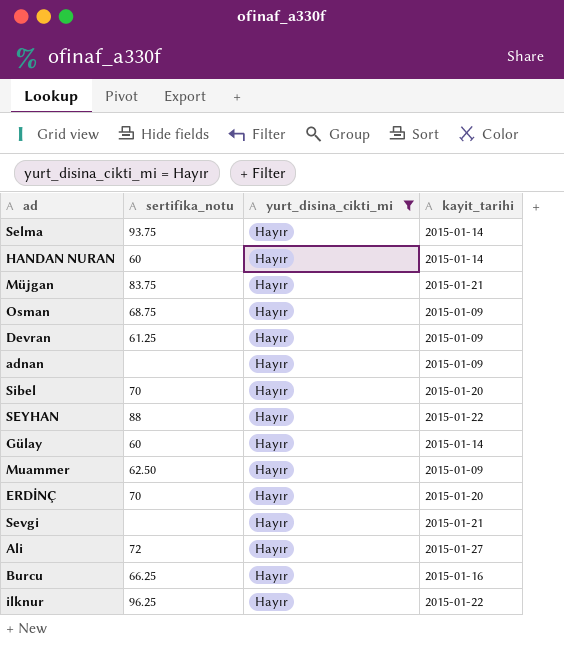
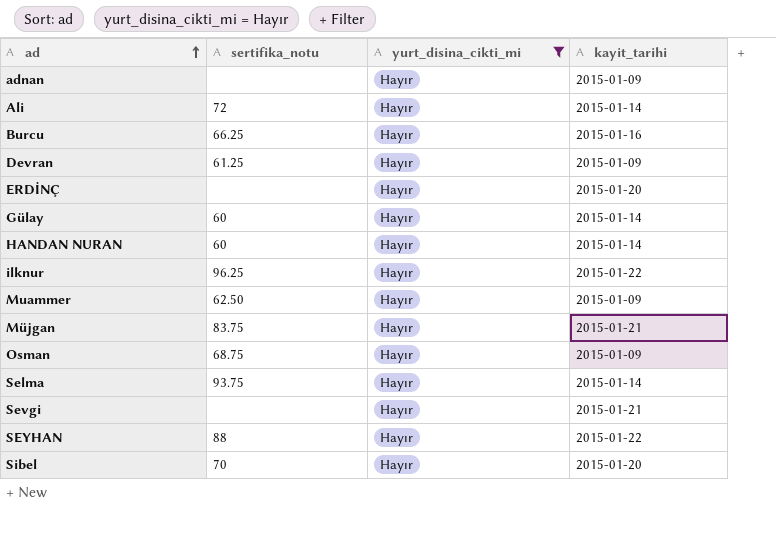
row order: none -> ad ascending
Ali | kayit_tarihi: 2015-01-27 -> 2015-01-14
ERDİNÇ | sertifika_notu: 70 -> none

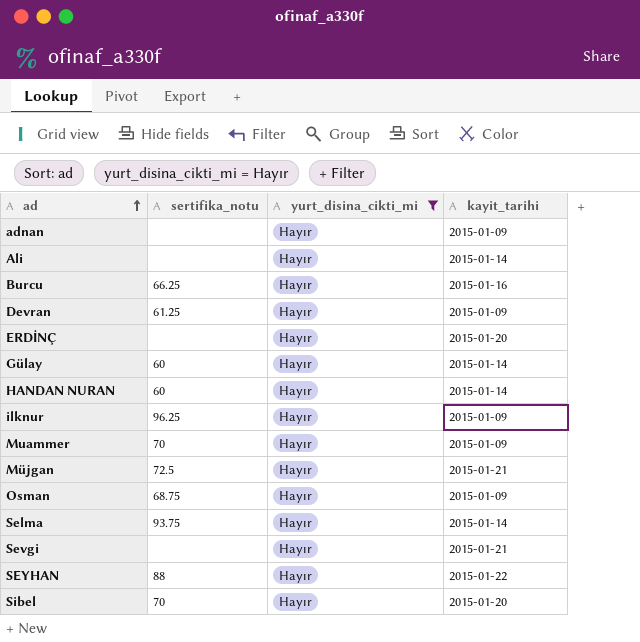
Ali | sertifika_notu: 72 -> none
ilknur | kayit_tarihi: 2015-01-22 -> 2015-01-09
Muammer | sertifika_notu: 62.50 -> 70
Müjgan | sertifika_notu: 83.75 -> 72.5

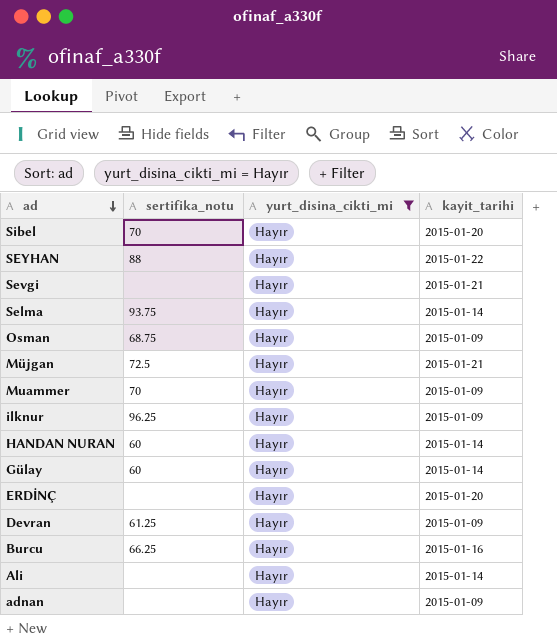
row order: ad ascending -> ad descending

